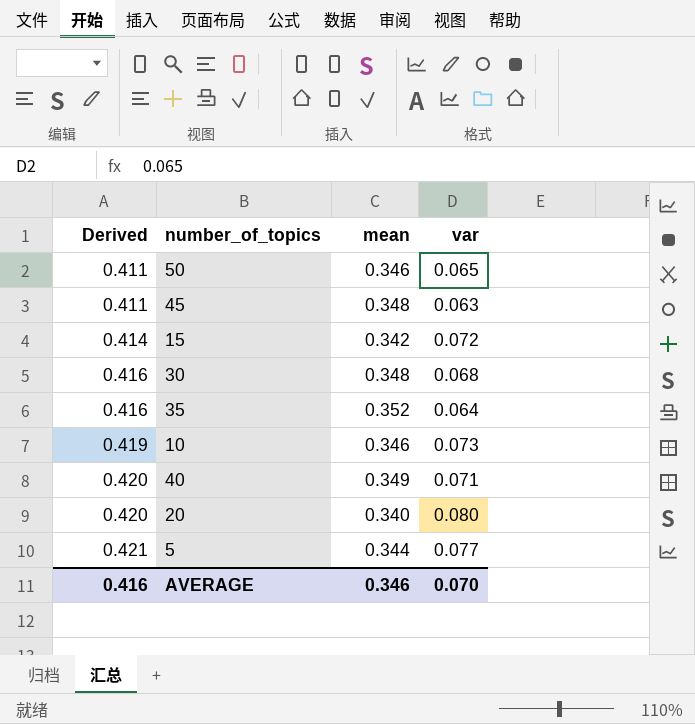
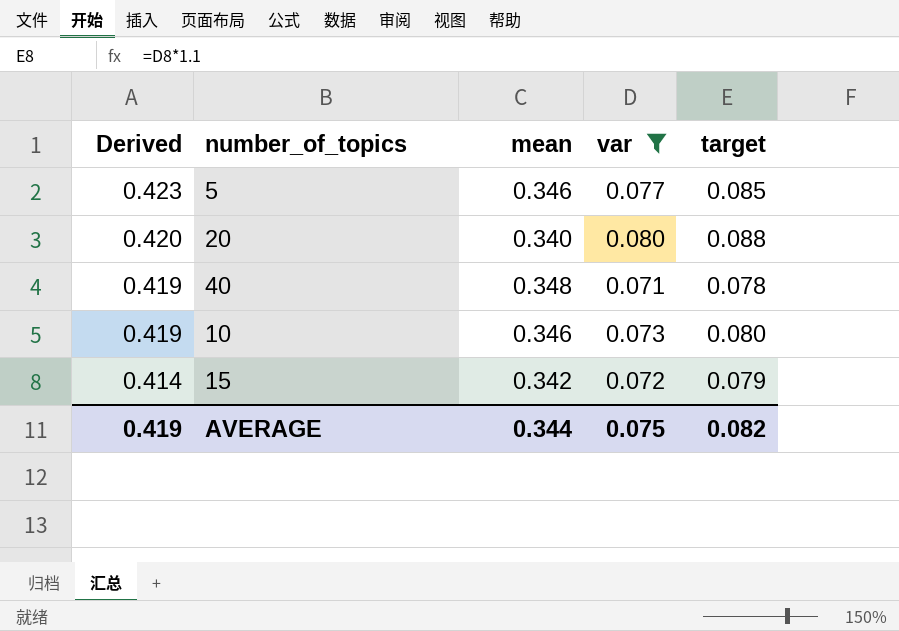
filter: none -> var >= 0.071
row order: Derived ascending -> Derived descending
column target | formula: none -> [var] * 1.1
5 | Derived: 0.421 -> 0.423
5 | mean: 0.344 -> 0.346
40 | Derived: 0.420 -> 0.419
40 | mean: 0.349 -> 0.348
AVERAGE | Derived: 0.416 -> 0.419
AVERAGE | mean: 0.346 -> 0.344
AVERAGE | var: 0.070 -> 0.075

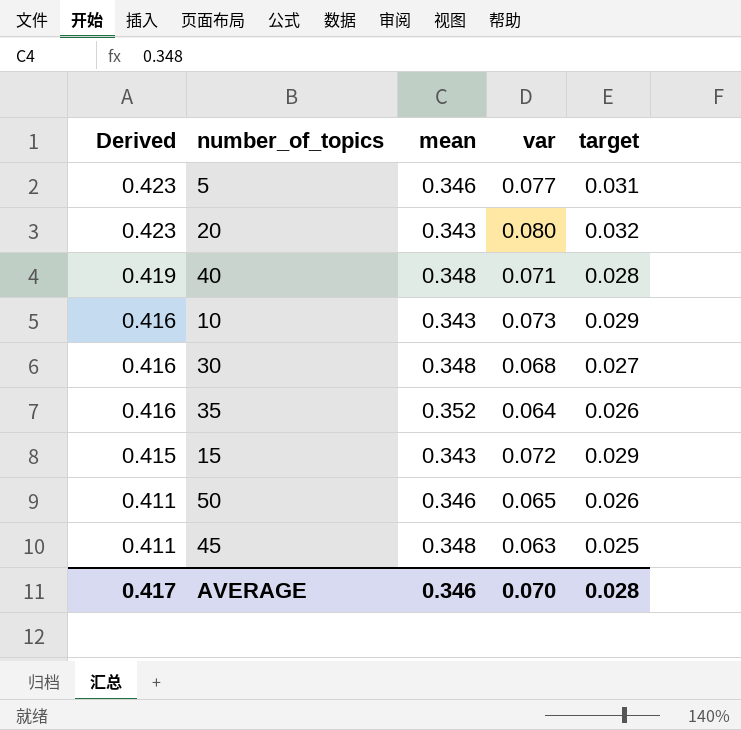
filter: var >= 0.071 -> none
column target | formula: [var] * 1.1 -> [var] * 0.4
20 | Derived: 0.420 -> 0.423
20 | mean: 0.340 -> 0.343
10 | Derived: 0.419 -> 0.416
10 | mean: 0.346 -> 0.343
15 | Derived: 0.414 -> 0.415
15 | mean: 0.342 -> 0.343
AVERAGE | Derived: 0.419 -> 0.417
AVERAGE | mean: 0.344 -> 0.346
AVERAGE | var: 0.075 -> 0.070
AVERAGE | target: 0.082 -> 0.028

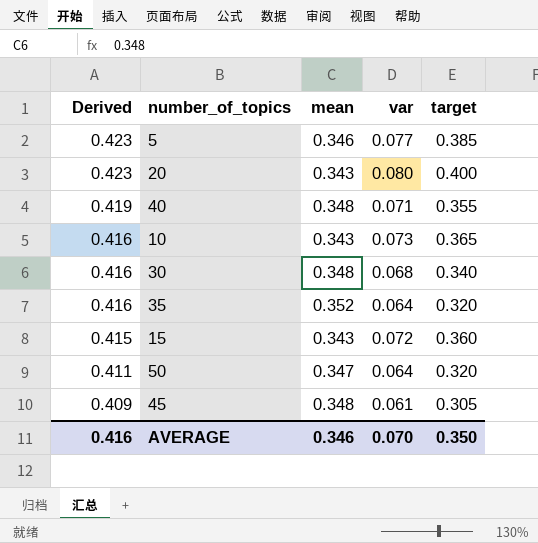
column target | formula: [var] * 0.4 -> [var] * 5
50 | mean: 0.346 -> 0.347
50 | var: 0.065 -> 0.064
45 | Derived: 0.411 -> 0.409
45 | var: 0.063 -> 0.061
AVERAGE | Derived: 0.417 -> 0.416
AVERAGE | target: 0.028 -> 0.350

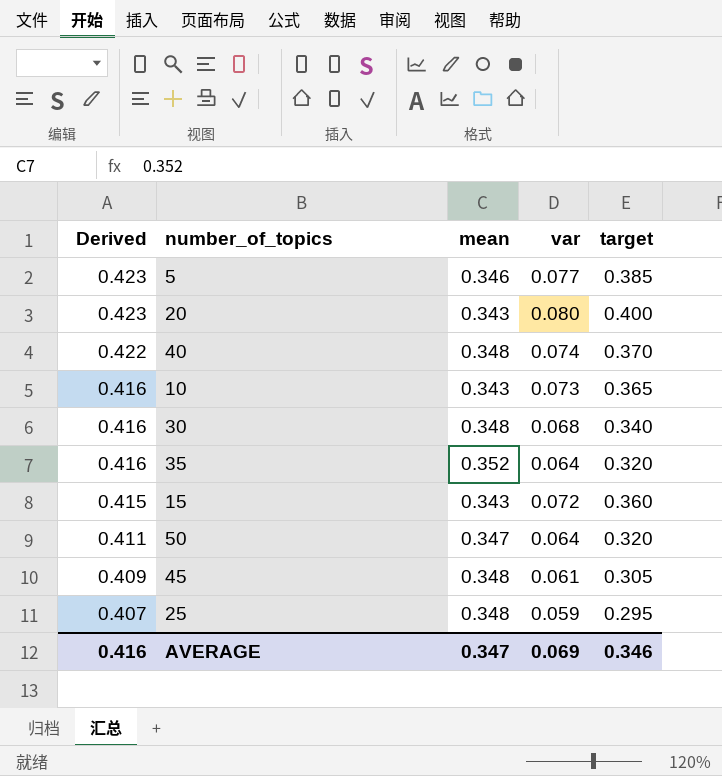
40 | Derived: 0.419 -> 0.422
40 | var: 0.071 -> 0.074
40 | target: 0.355 -> 0.370
row 25: none -> 0.407 | 0.348 | 0.059 | 0.295
AVERAGE | mean: 0.346 -> 0.347
AVERAGE | var: 0.070 -> 0.069
AVERAGE | target: 0.350 -> 0.346

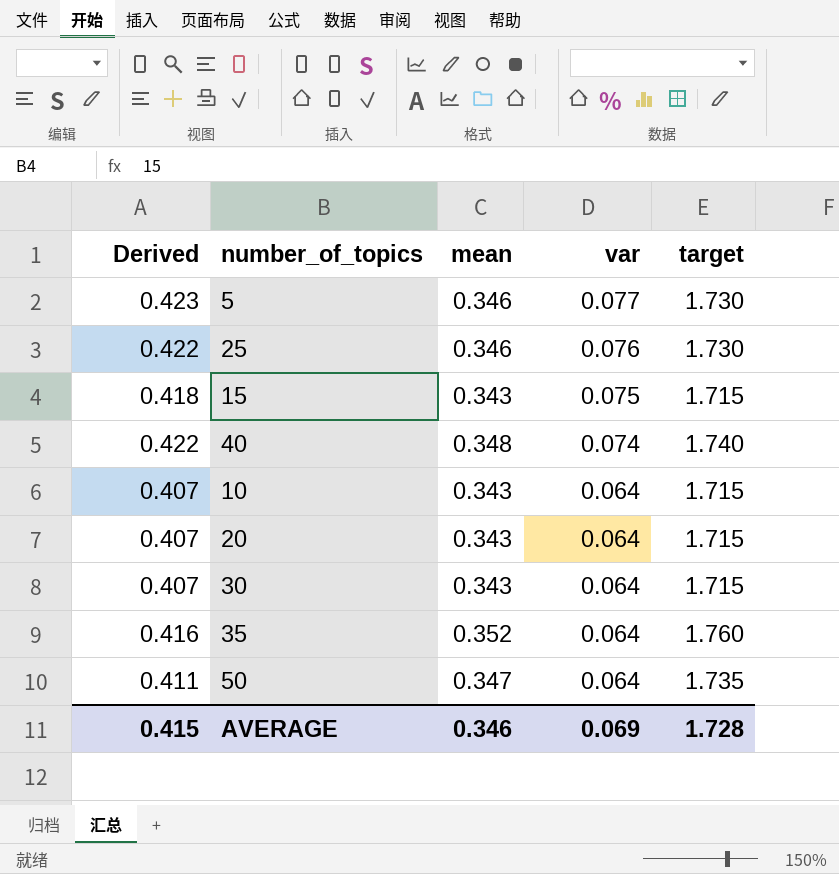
row order: Derived descending -> var descending
column target | formula: [var] * 5 -> [mean] * 5
row 45: 0.409 | 0.348 | 0.061 | 0.305 -> none
25 | Derived: 0.407 -> 0.422
25 | mean: 0.348 -> 0.346
25 | var: 0.059 -> 0.076
15 | Derived: 0.415 -> 0.418
15 | var: 0.072 -> 0.075
10 | Derived: 0.416 -> 0.407
10 | var: 0.073 -> 0.064
20 | Derived: 0.423 -> 0.407
20 | var: 0.080 -> 0.064
30 | Derived: 0.416 -> 0.407
30 | mean: 0.348 -> 0.343
30 | var: 0.068 -> 0.064
AVERAGE | Derived: 0.416 -> 0.415
AVERAGE | mean: 0.347 -> 0.346
AVERAGE | target: 0.346 -> 1.728

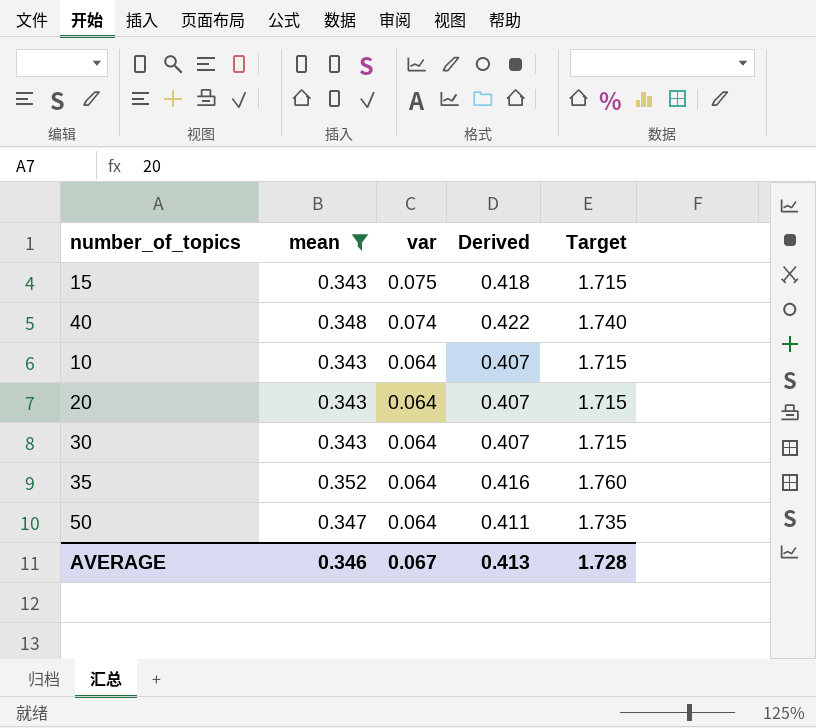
filter: none -> mean != 0.346
column Derived | position: 1 -> 4
column name: target -> Target
AVERAGE | var: 0.069 -> 0.067
AVERAGE | Derived: 0.415 -> 0.413

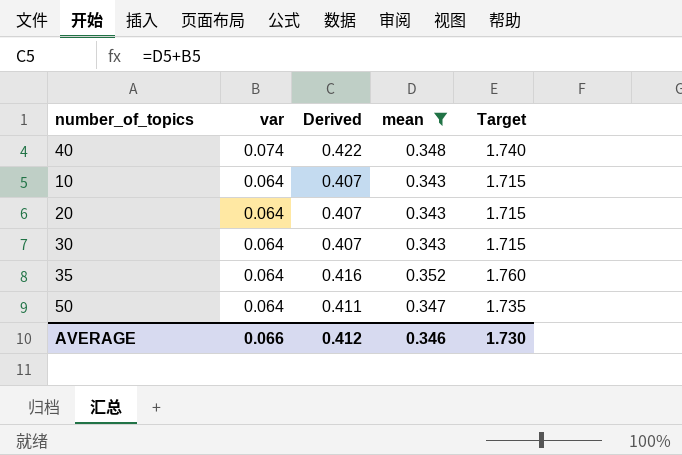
column mean | position: 2 -> 4
row 15: 0.343 | 0.075 | 0.418 | 1.715 -> none
AVERAGE | var: 0.067 -> 0.066
AVERAGE | Derived: 0.413 -> 0.412
AVERAGE | Target: 1.728 -> 1.730

